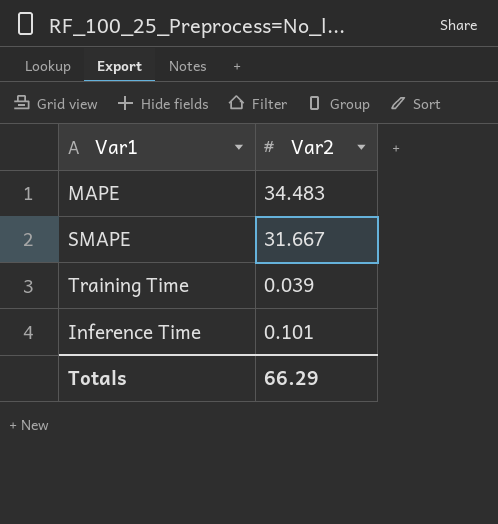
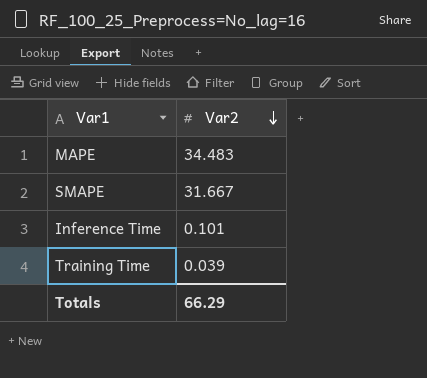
row order: none -> Var2 descending

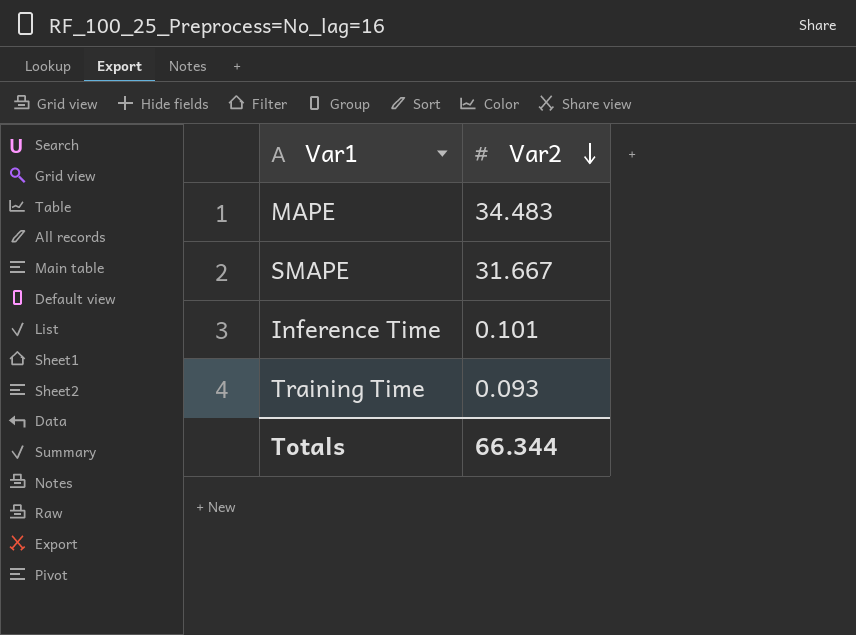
Training Time | Var2: 0.039 -> 0.093
Totals | Var2: 66.29 -> 66.344

